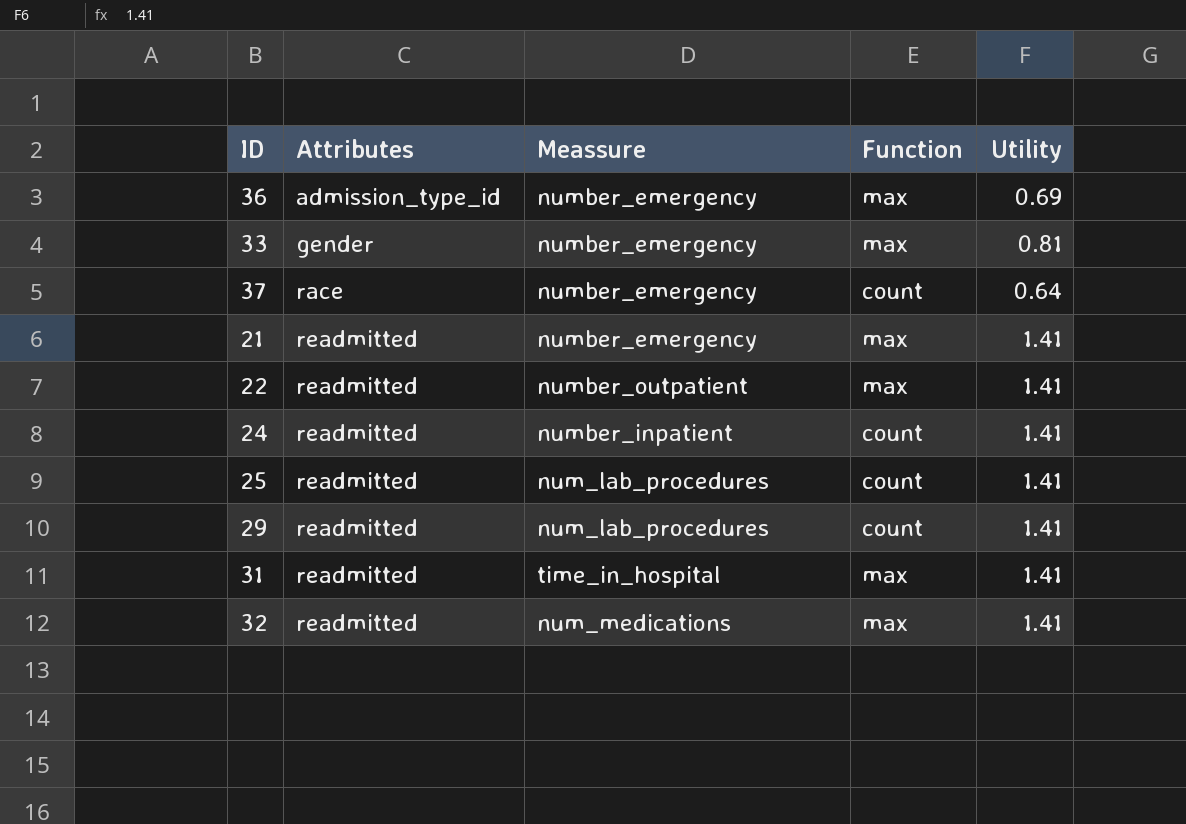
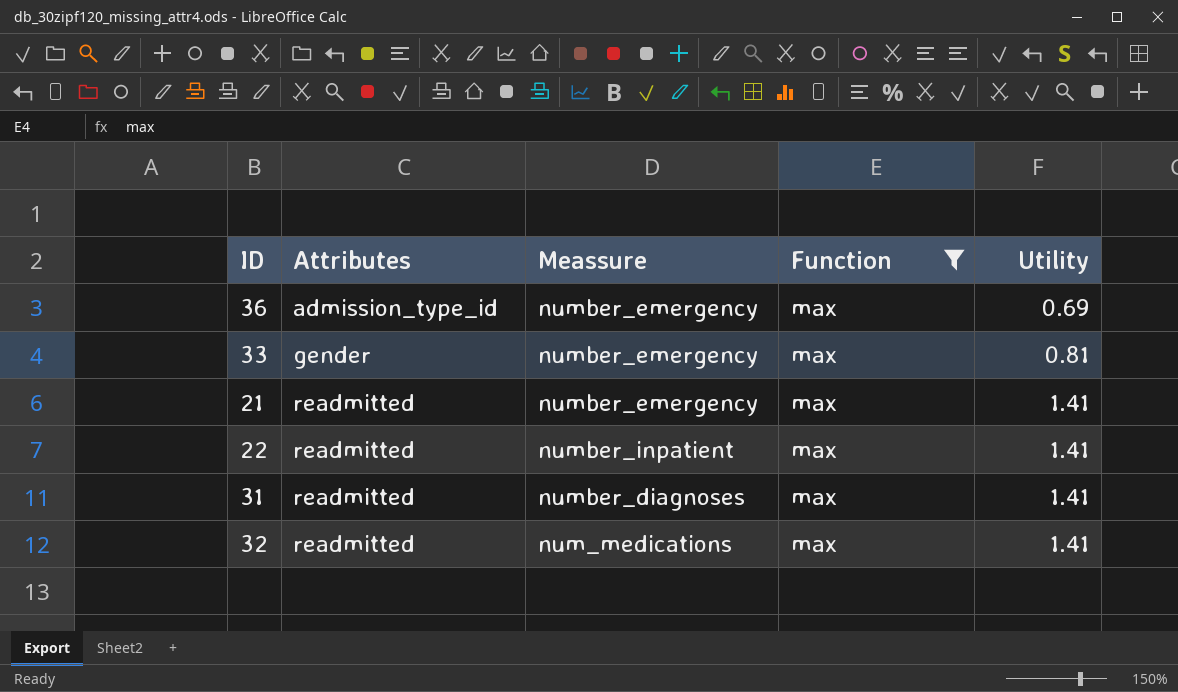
filter: none -> Function = max
22 | Meassure: number_outpatient -> number_inpatient
31 | Meassure: time_in_hospital -> number_diagnoses

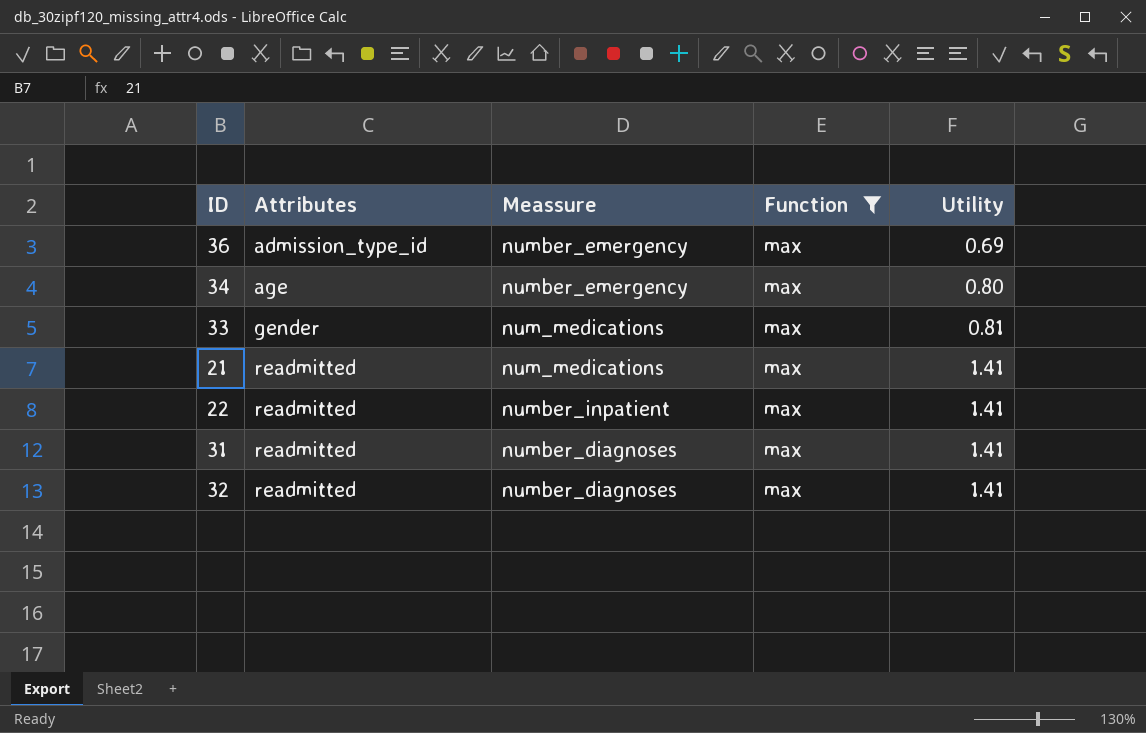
row 34: none -> age | number_emergency | max | 0.80
33 | Meassure: number_emergency -> num_medications
21 | Meassure: number_emergency -> num_medications
32 | Meassure: num_medications -> number_diagnoses

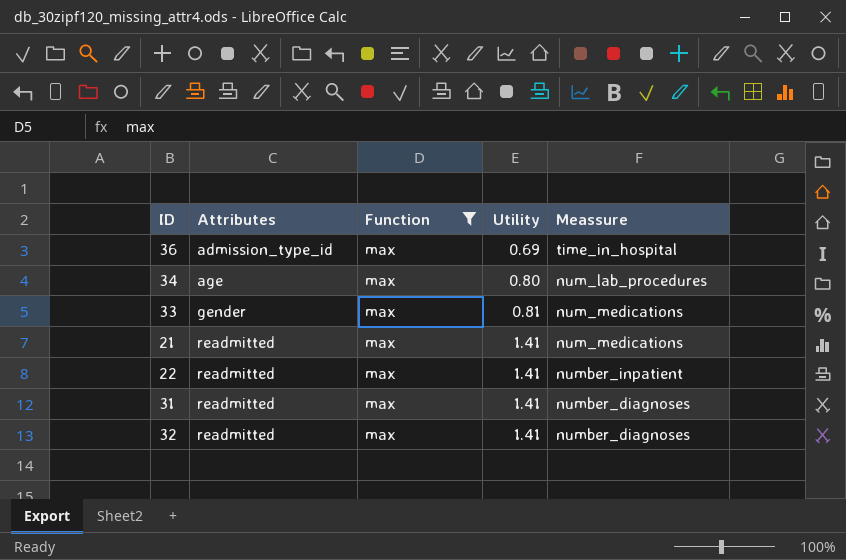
column Meassure | position: 3 -> 5
36 | Meassure: number_emergency -> time_in_hospital
34 | Meassure: number_emergency -> num_lab_procedures

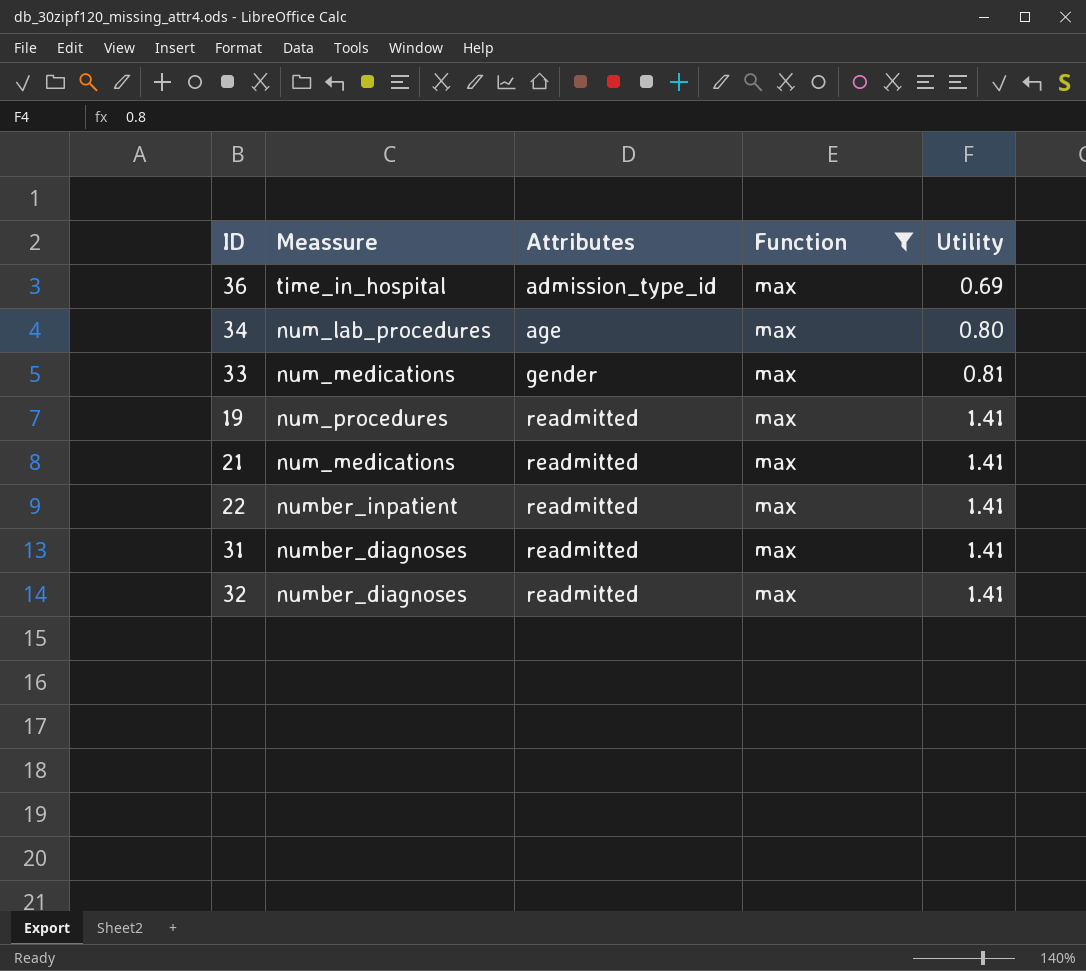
column Meassure | position: 5 -> 2
row 19: none -> num_procedures | readmitted | max | 1.41

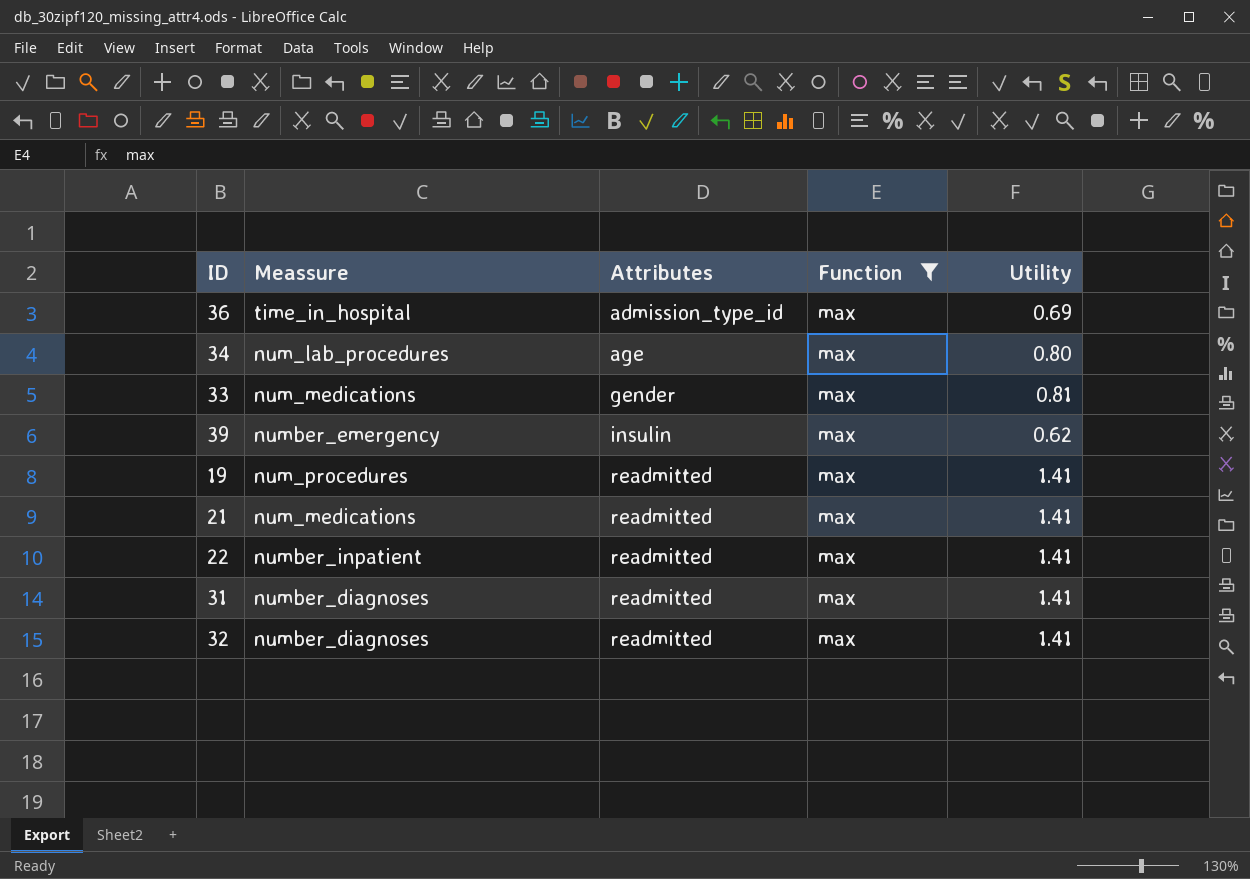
row 39: none -> number_emergency | insulin | max | 0.62

